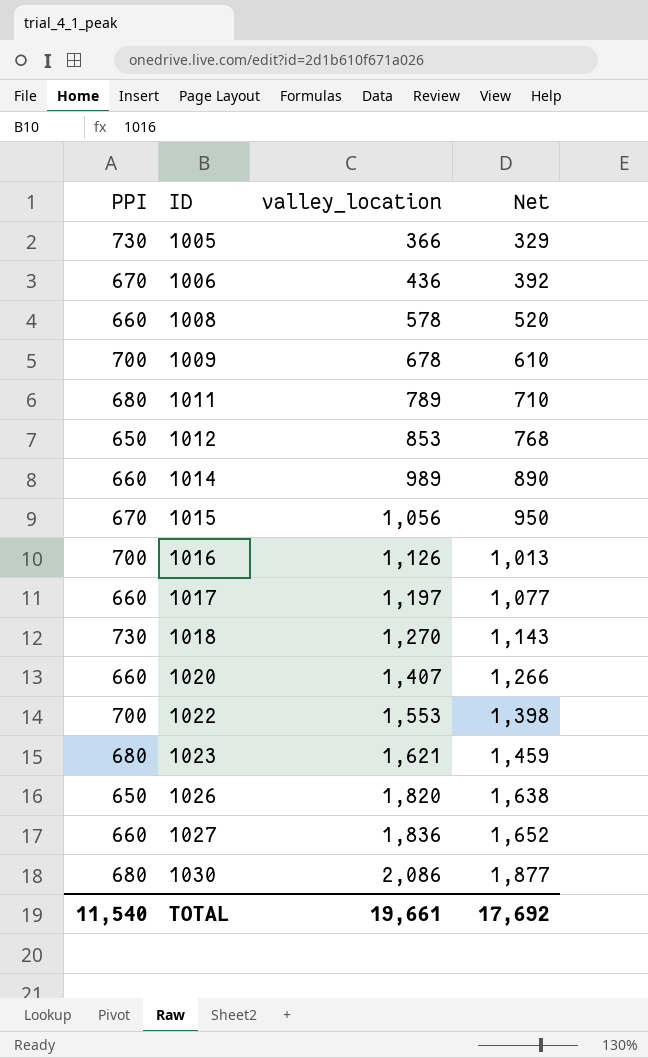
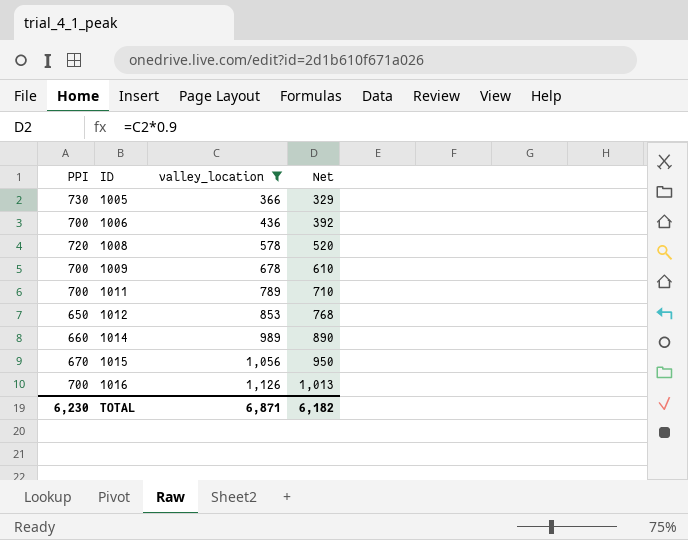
filter: none -> valley_location <= 1,126
1006 | PPI: 670 -> 700
1008 | PPI: 660 -> 720
1011 | PPI: 680 -> 700
TOTAL | PPI: 11,540 -> 6,230
TOTAL | valley_location: 19,661 -> 6,871
TOTAL | Net: 17,692 -> 6,182

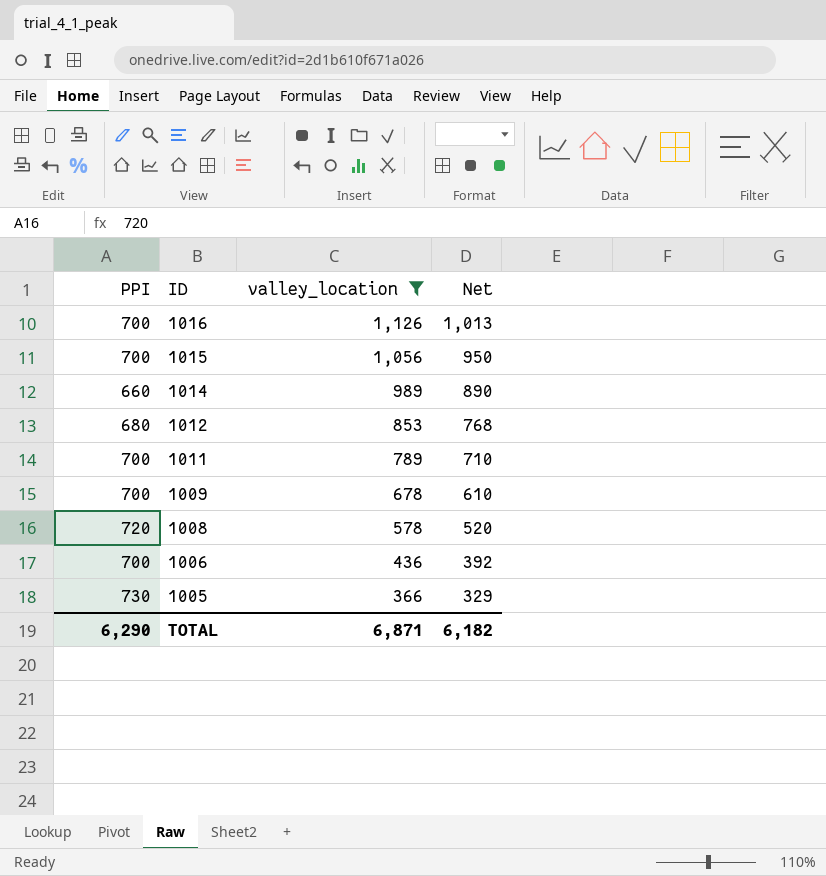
row order: ID ascending -> ID descending
1015 | PPI: 670 -> 700
1012 | PPI: 650 -> 680
TOTAL | PPI: 6,230 -> 6,290

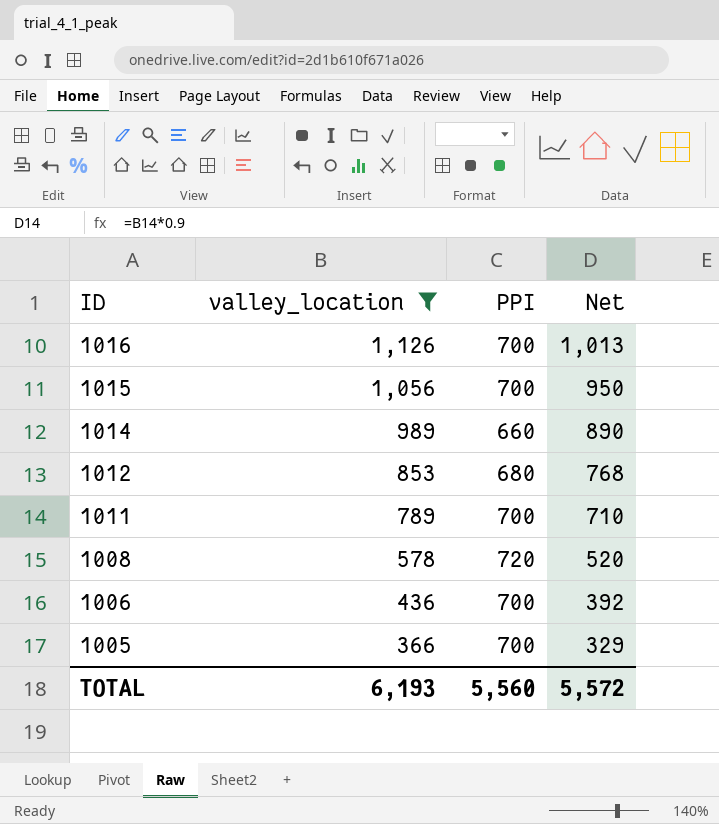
column PPI | position: 1 -> 3
row 1009: 700 | 678 | 610 -> none
1005 | PPI: 730 -> 700
TOTAL | valley_location: 6,871 -> 6,193
TOTAL | PPI: 6,290 -> 5,560
TOTAL | Net: 6,182 -> 5,572

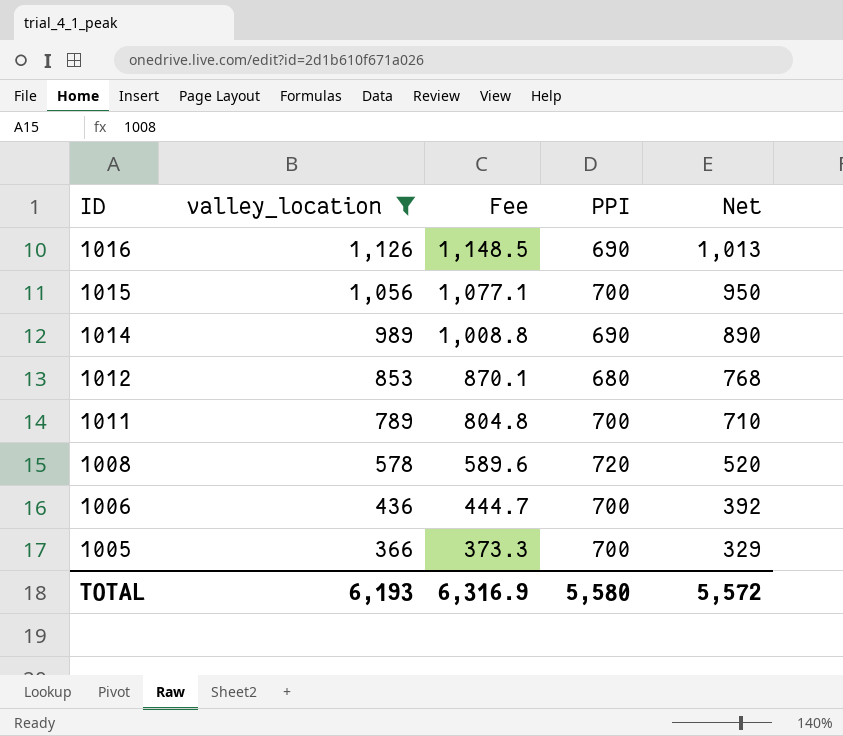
column Fee | formula: none -> [valley_location] * 1.02
1016 | PPI: 700 -> 690
1014 | PPI: 660 -> 690
TOTAL | PPI: 5,560 -> 5,580

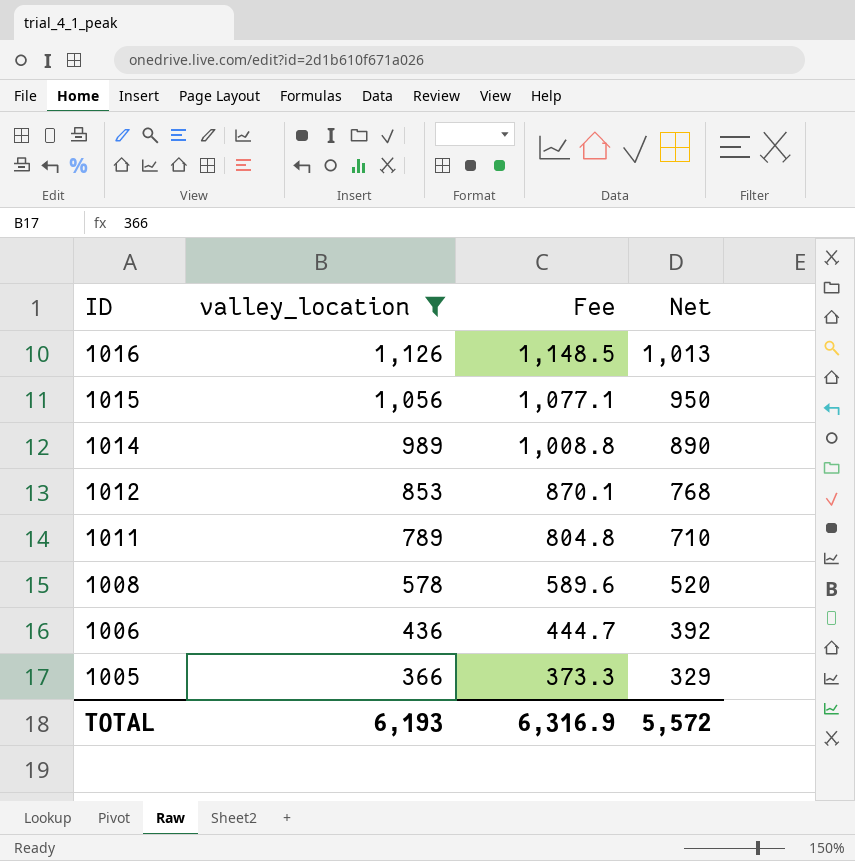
column PPI | position: 4 -> none

